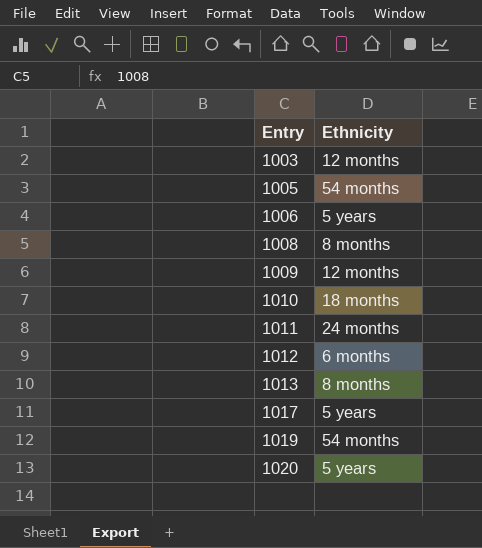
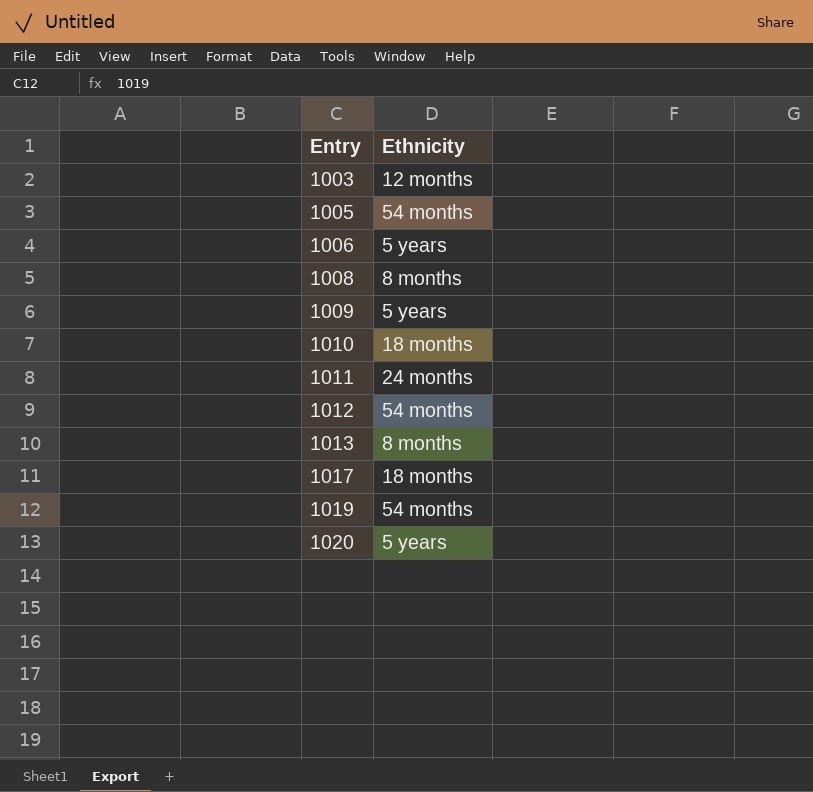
1009 | Ethnicity: 12 months -> 5 years
1012 | Ethnicity: 6 months -> 54 months
1017 | Ethnicity: 5 years -> 18 months

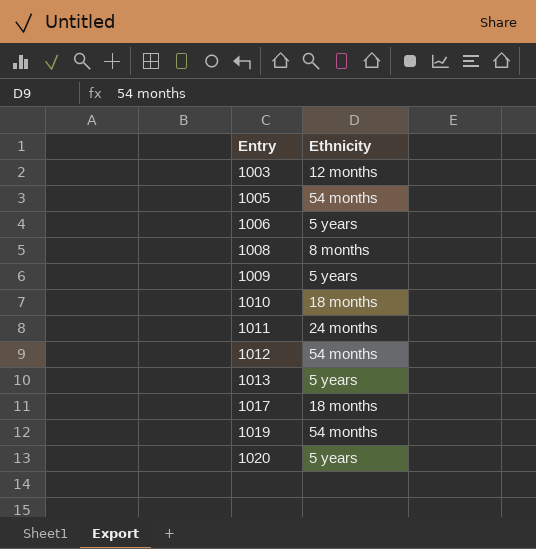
1013 | Ethnicity: 8 months -> 5 years

